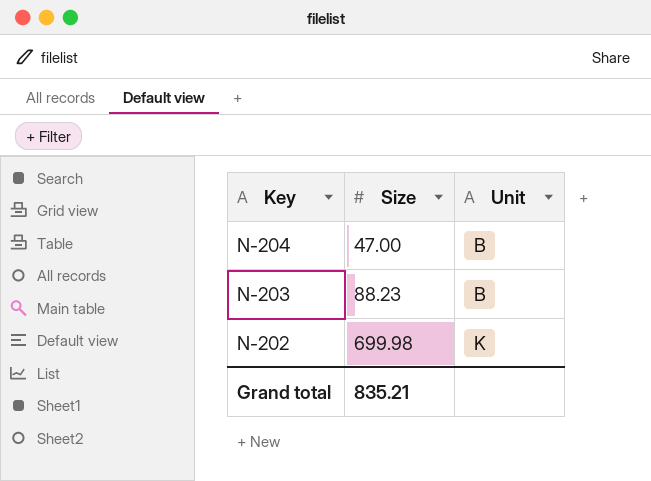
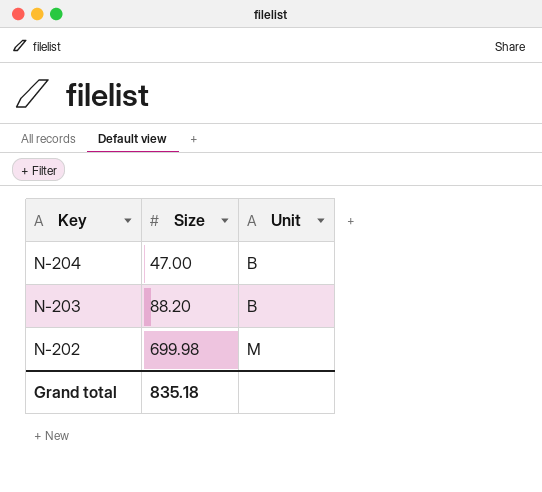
N-203 | Size: 88.23 -> 88.20
N-202 | Unit: K -> M
Grand total | Size: 835.21 -> 835.18

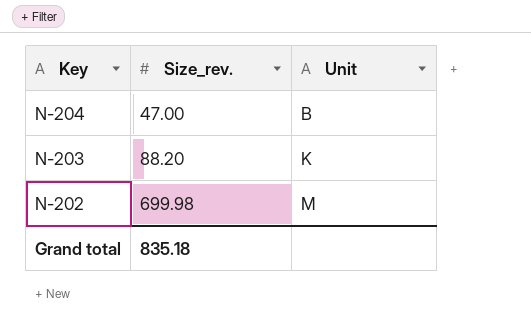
column name: Size -> Size_rev.
N-203 | Unit: B -> K

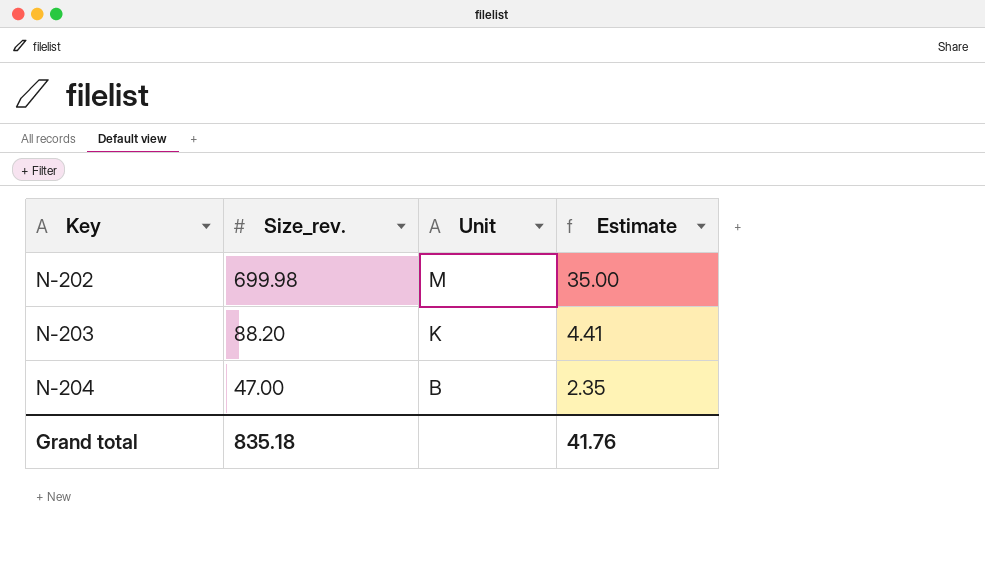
row order: Key descending -> Key ascending
column Estimate | formula: none -> [Size_rev.] * 0.05

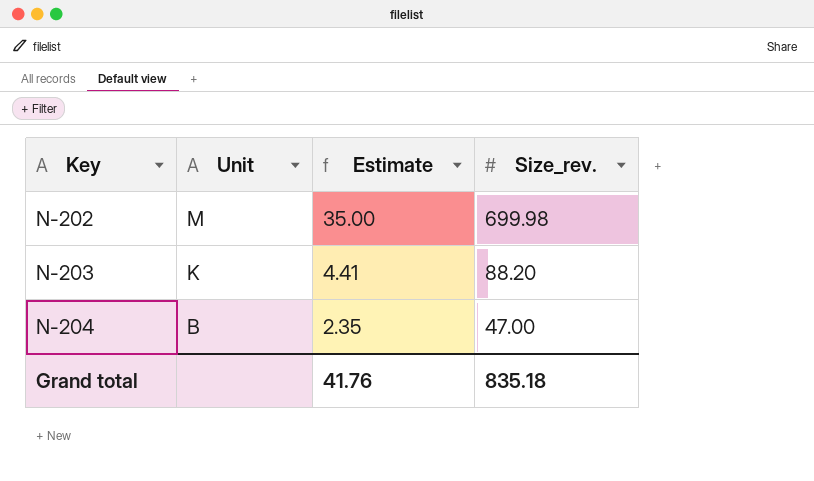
column Size_rev. | position: 2 -> 4

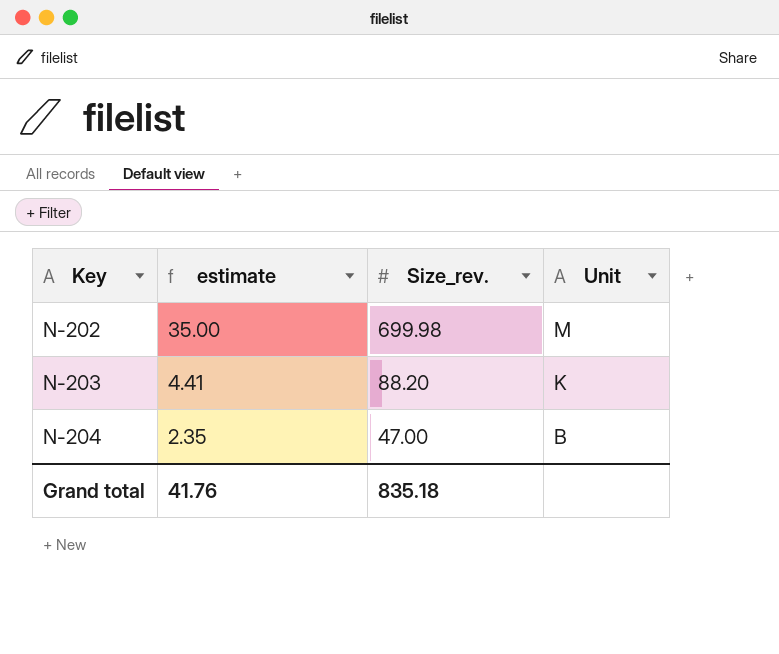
column name: Estimate -> estimate
column Unit | position: 2 -> 4

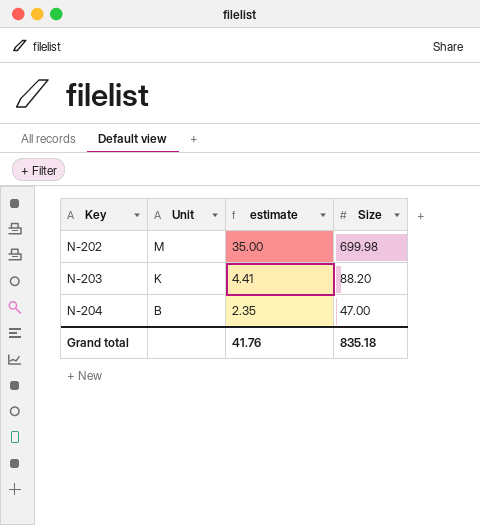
column Unit | position: 4 -> 2
column name: Size_rev. -> Size

